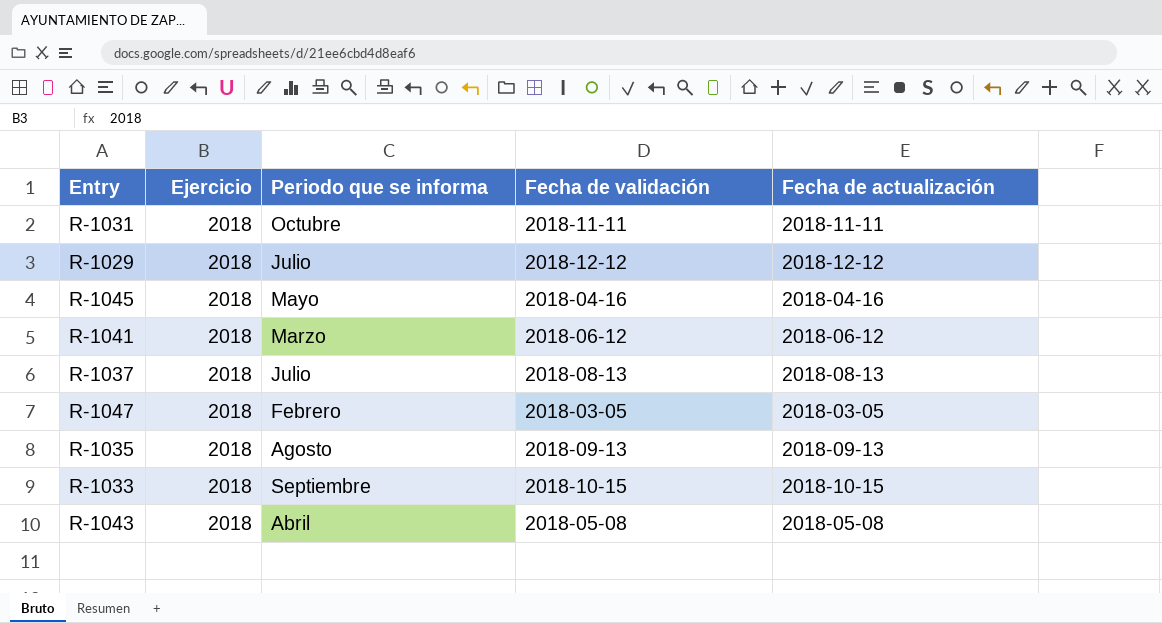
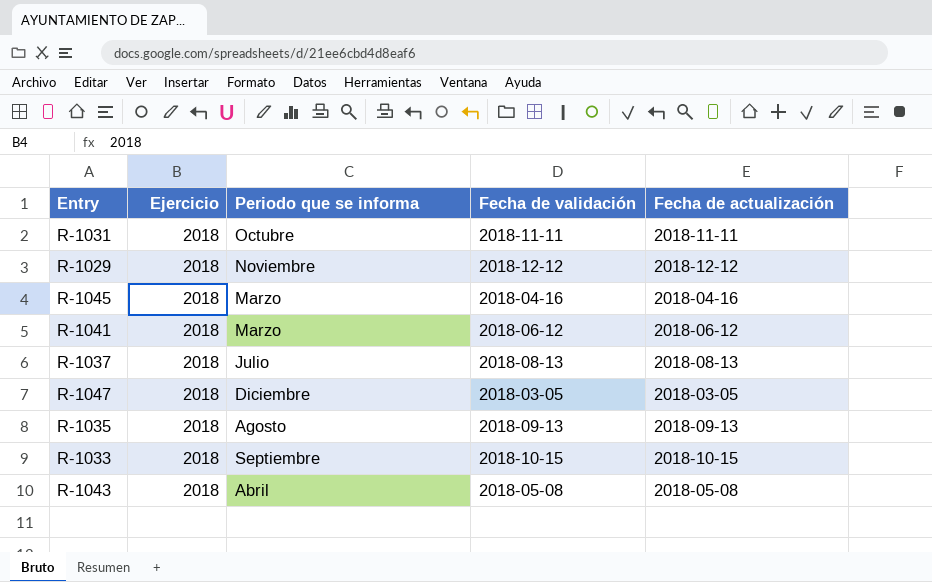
R-1029 | Periodo que se informa: Julio -> Noviembre
R-1045 | Periodo que se informa: Mayo -> Marzo
R-1047 | Periodo que se informa: Febrero -> Diciembre

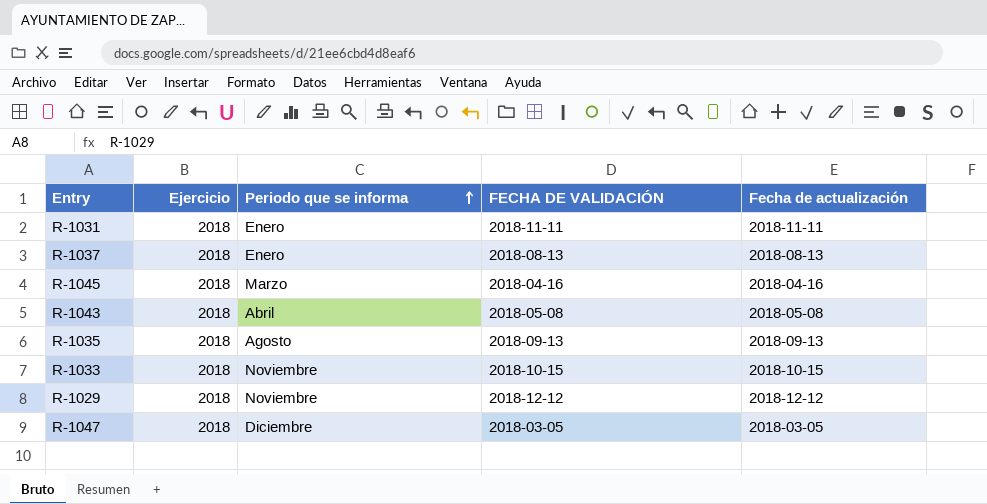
row order: none -> Periodo que se informa ascending
column name: Fecha de validación -> FECHA DE VALIDACIÓN
row R-1041: 2018 | Marzo | 2018-06-12 | 2018-06-12 -> none
R-1031 | Periodo que se informa: Octubre -> Enero
R-1037 | Periodo que se informa: Julio -> Enero
R-1033 | Periodo que se informa: Septiembre -> Noviembre

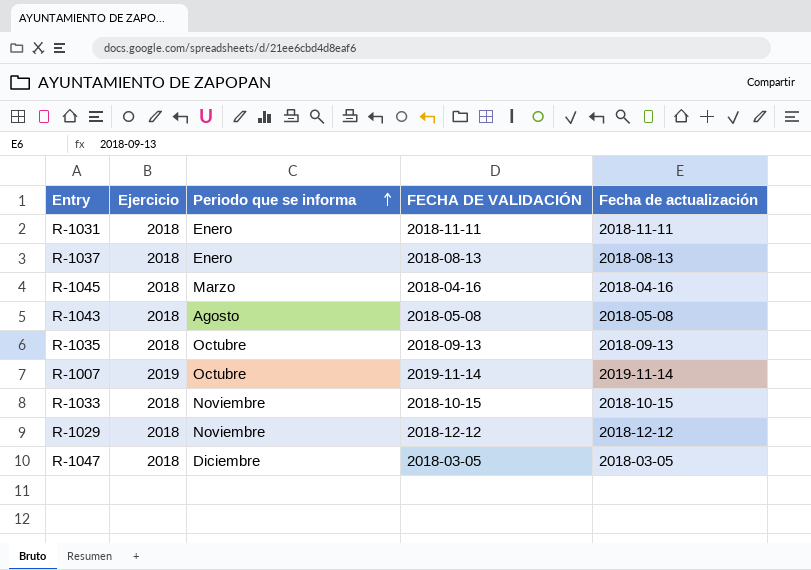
R-1043 | Periodo que se informa: Abril -> Agosto
R-1035 | Periodo que se informa: Agosto -> Octubre
row R-1007: none -> 2019 | Octubre | 2019-11-14 | 2019-11-14

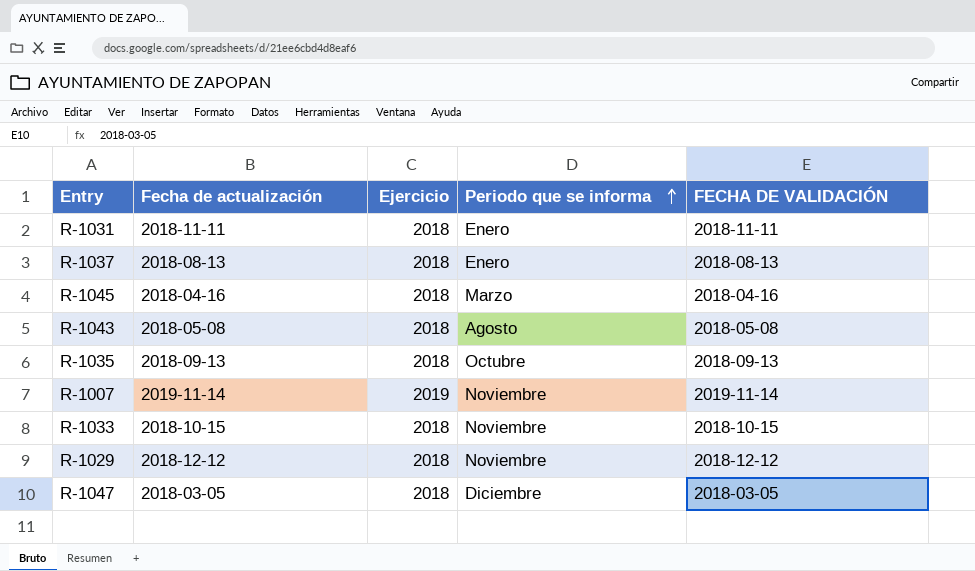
column Fecha de actualización | position: 5 -> 2
R-1007 | Periodo que se informa: Octubre -> Noviembre

